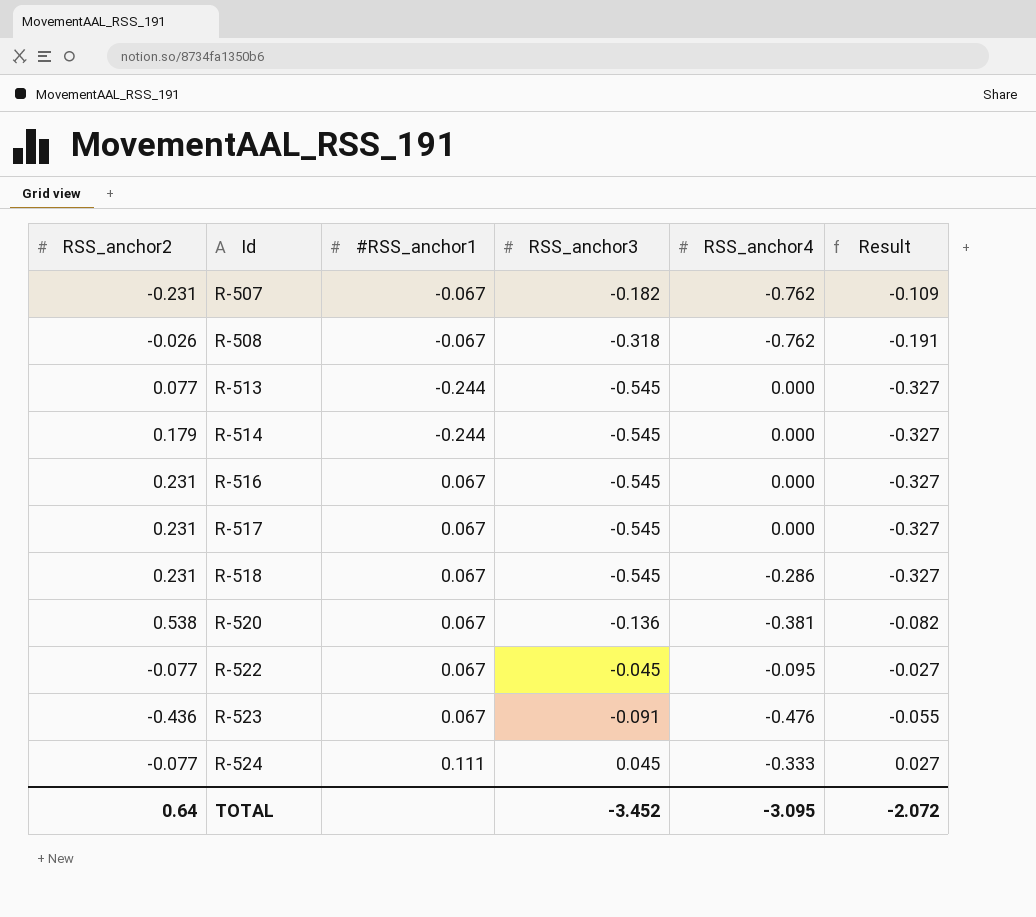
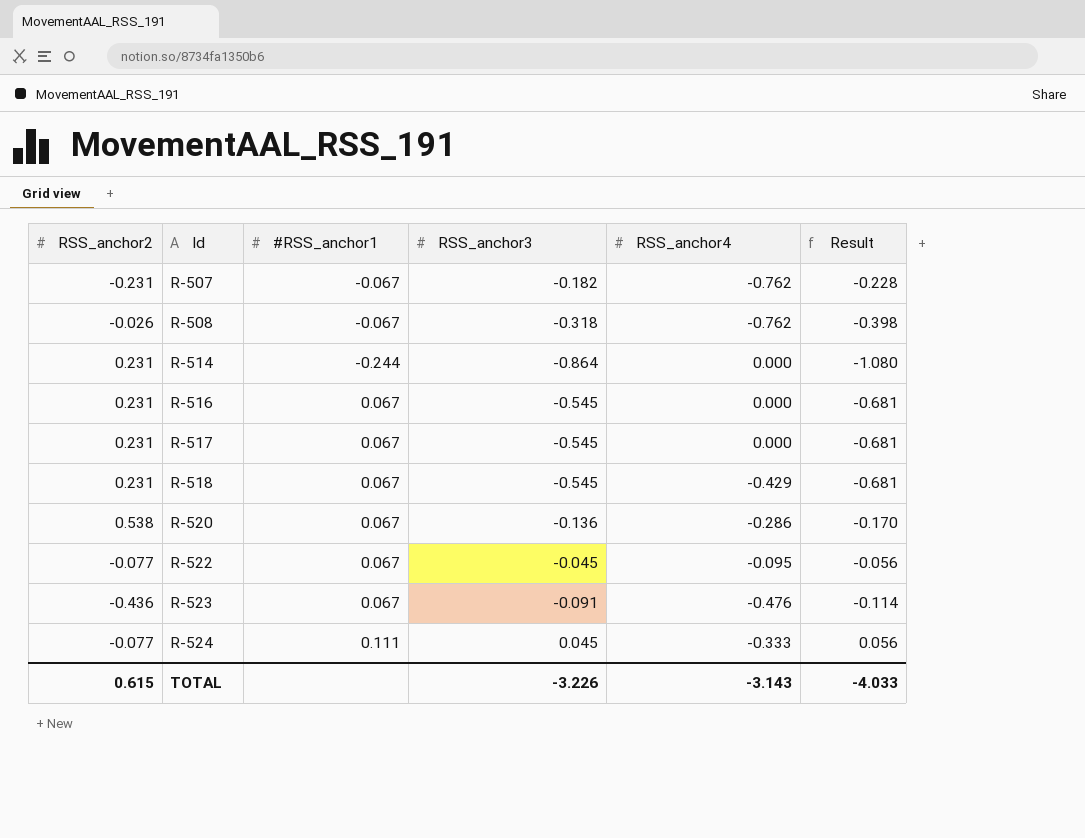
column Result | formula: [RSS_anchor3] * 0.6 -> [RSS_anchor3] * 1.25
row R-513: 0.077 | -0.244 | -0.545 | 0.000 | -0.327 -> none
R-514 | RSS_anchor2: 0.179 -> 0.231
R-514 | RSS_anchor3: -0.545 -> -0.864
R-518 | RSS_anchor4: -0.286 -> -0.429
R-520 | RSS_anchor4: -0.381 -> -0.286
TOTAL | RSS_anchor2: 0.64 -> 0.615
TOTAL | RSS_anchor3: -3.452 -> -3.226
TOTAL | RSS_anchor4: -3.095 -> -3.143
TOTAL | Result: -2.072 -> -4.033

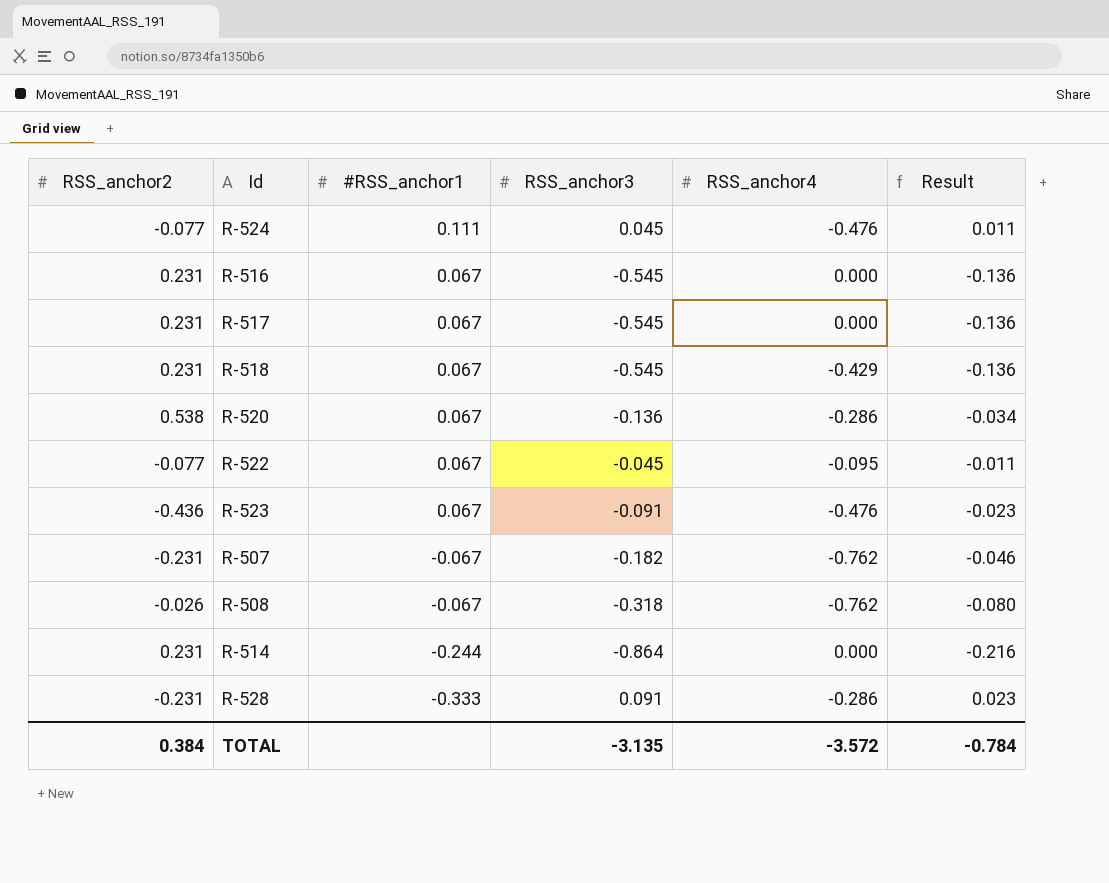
row order: Id ascending -> #RSS_anchor1 descending
column Result | formula: [RSS_anchor3] * 1.25 -> [RSS_anchor3] * 0.25
R-524 | RSS_anchor4: -0.333 -> -0.476
row R-528: none -> -0.231 | -0.333 | 0.091 | -0.286 | 0.023
TOTAL | RSS_anchor2: 0.615 -> 0.384
TOTAL | RSS_anchor3: -3.226 -> -3.135
TOTAL | RSS_anchor4: -3.143 -> -3.572
TOTAL | Result: -4.033 -> -0.784

